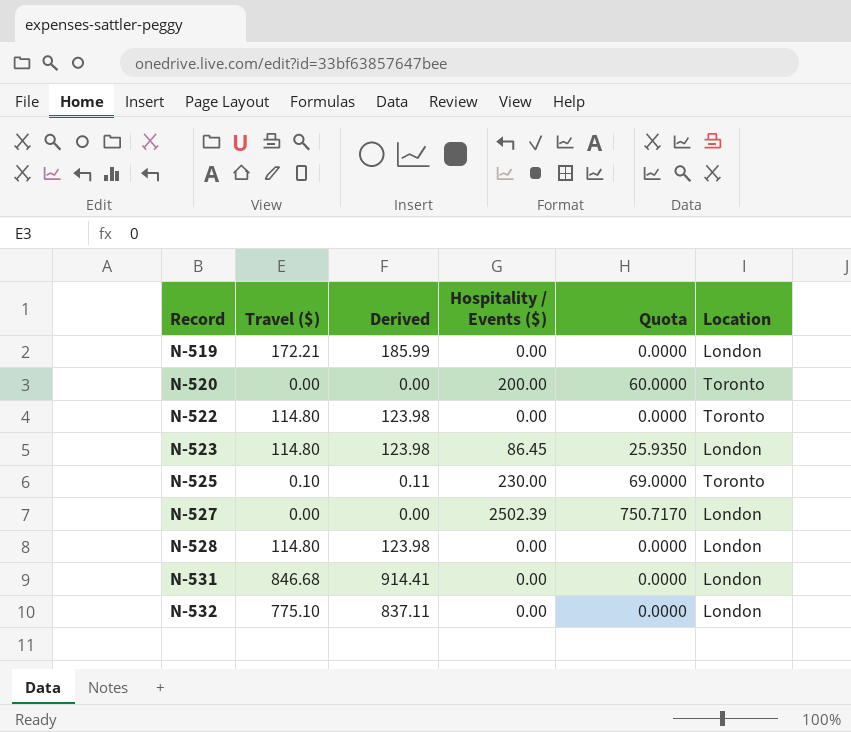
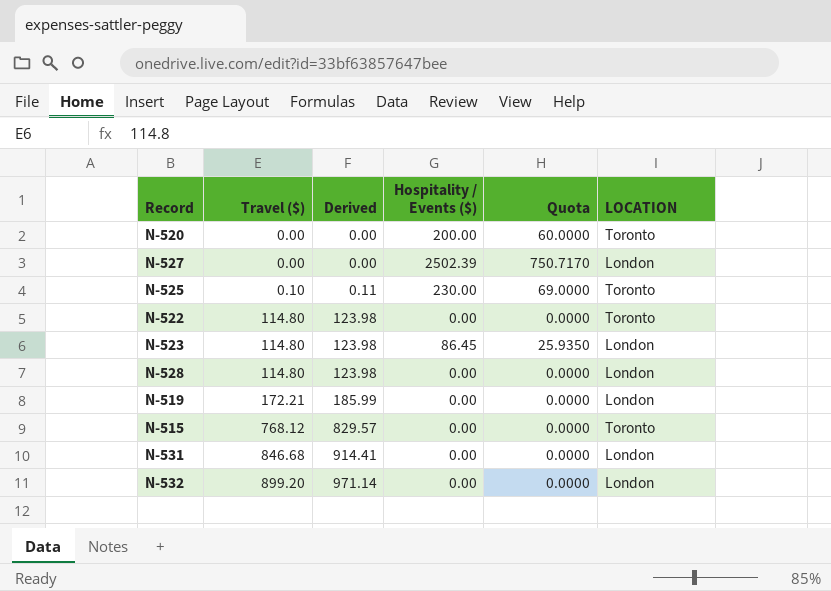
row order: Record ascending -> Travel ($) ascending
column name: Location -> LOCATION
row N-515: none -> 768.12 | 829.57 | 0.00 | 0.0000 | Toronto
N-532 | Travel ($): 775.10 -> 899.20
N-532 | Derived: 837.11 -> 971.14

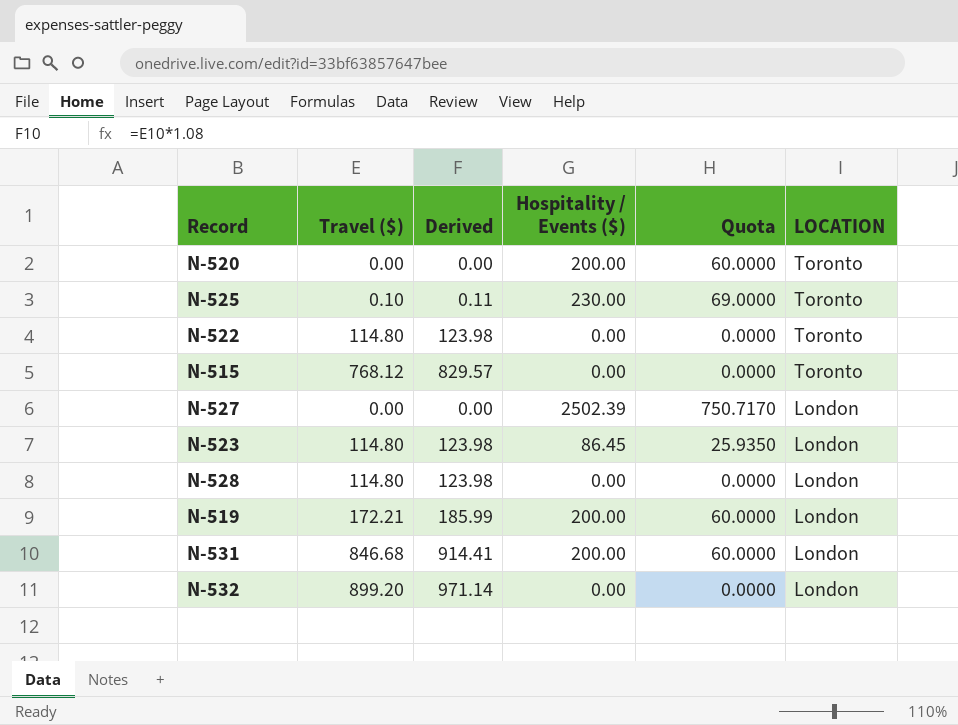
row order: Travel ($) ascending -> LOCATION descending
N-519 | Hospitality / Events ($): 0.00 -> 200.00
N-519 | Quota: 0.0000 -> 60.0000
N-531 | Hospitality / Events ($): 0.00 -> 200.00
N-531 | Quota: 0.0000 -> 60.0000

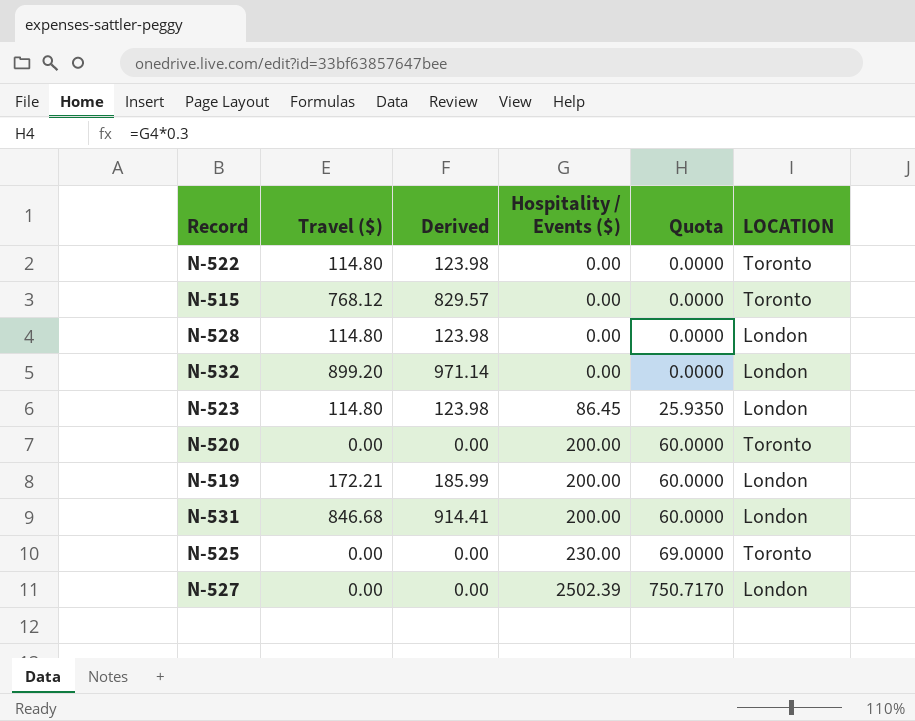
row order: LOCATION descending -> Hospitality / Events ($) ascending
N-525 | Travel ($): 0.10 -> 0.00
N-525 | Derived: 0.11 -> 0.00

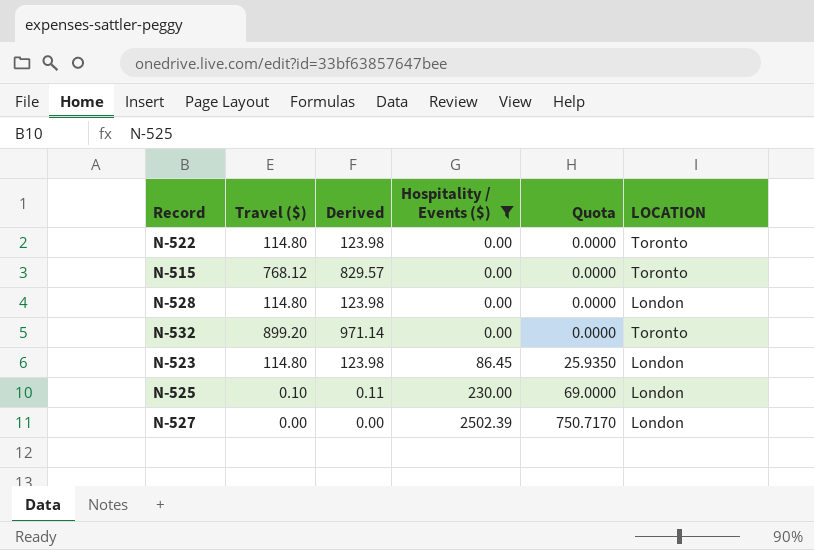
filter: none -> Hospitality / Events ($) != 200.00
N-532 | LOCATION: London -> Toronto
N-525 | Travel ($): 0.00 -> 0.10
N-525 | Derived: 0.00 -> 0.11
N-525 | LOCATION: Toronto -> London

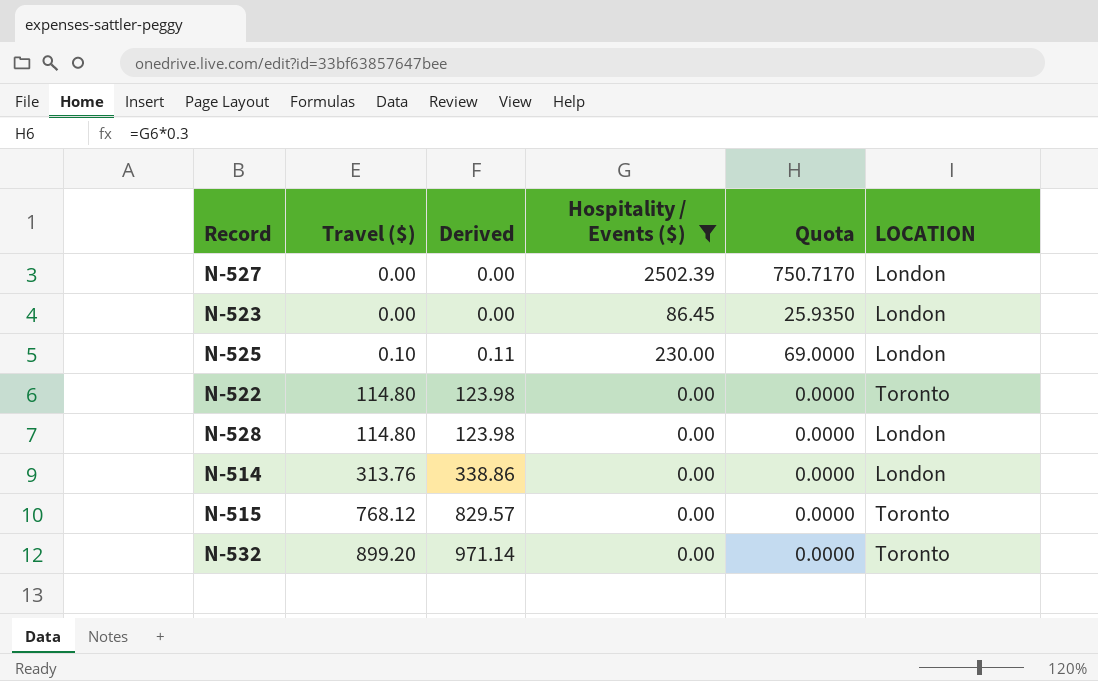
row order: Hospitality / Events ($) ascending -> Travel ($) ascending
N-523 | Travel ($): 114.80 -> 0.00
N-523 | Derived: 123.98 -> 0.00
row N-514: none -> 313.76 | 338.86 | 0.00 | 0.0000 | London

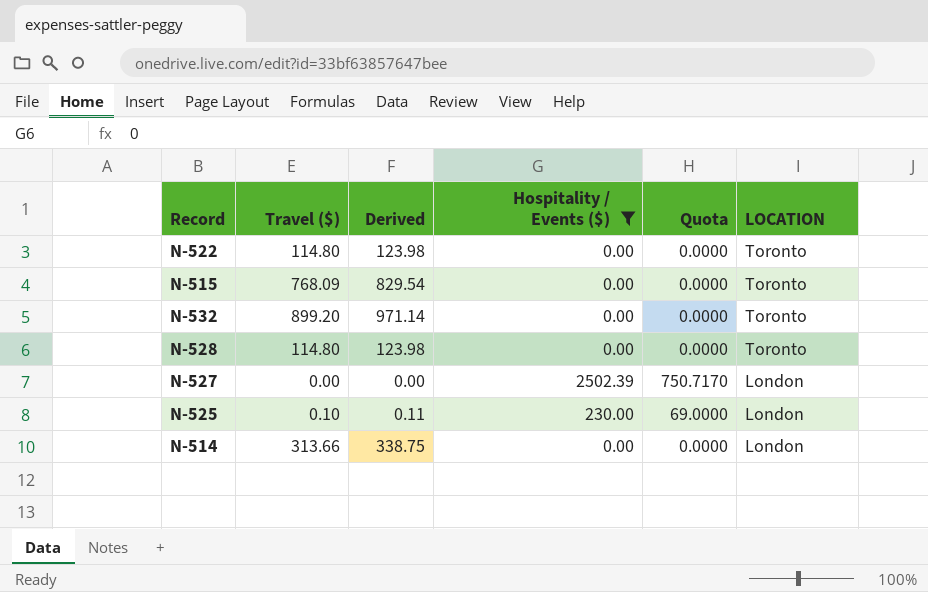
row order: Travel ($) ascending -> LOCATION descending
row N-523: 0.00 | 0.00 | 86.45 | 25.9350 | London -> none
N-515 | Travel ($): 768.12 -> 768.09
N-515 | Derived: 829.57 -> 829.54
N-528 | LOCATION: London -> Toronto
N-514 | Travel ($): 313.76 -> 313.66
N-514 | Derived: 338.86 -> 338.75

